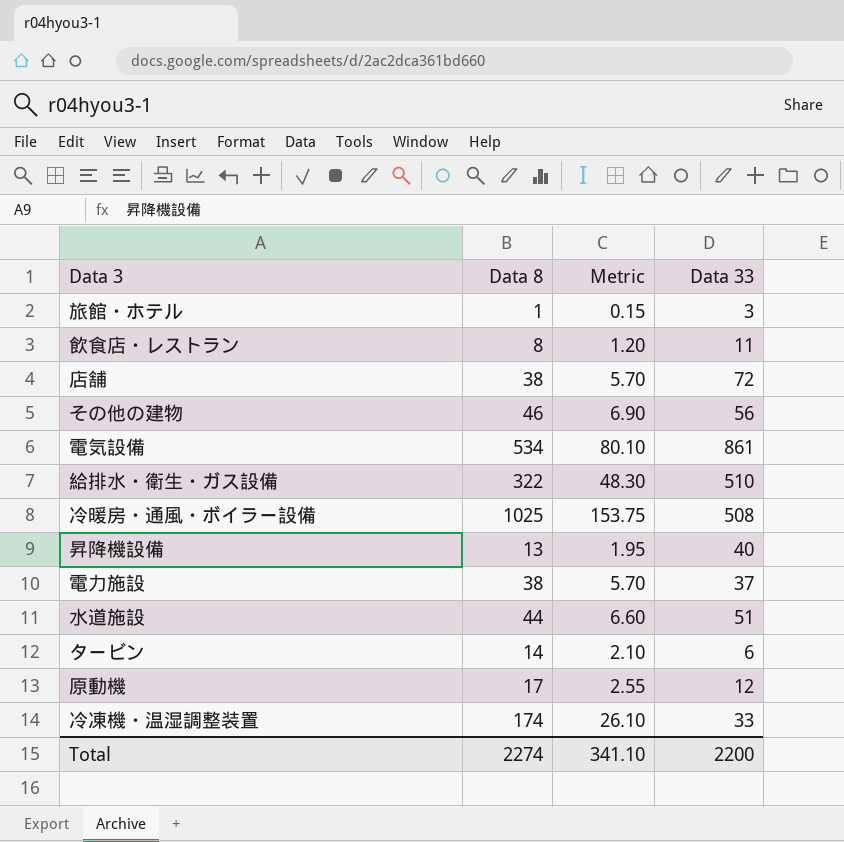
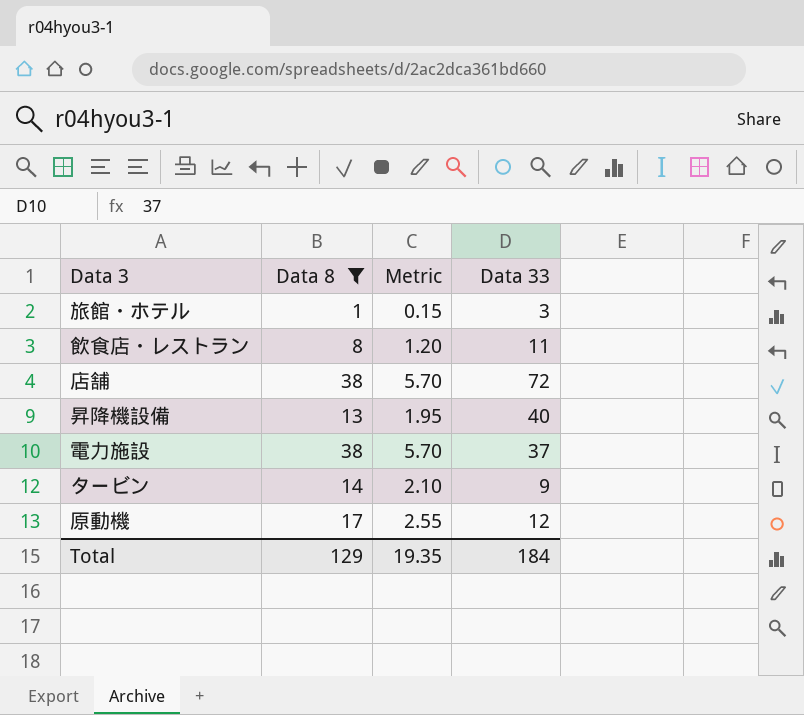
filter: none -> Data 8 <= 38
タービン | Data 33: 6 -> 9
Total | Data 8: 2274 -> 129
Total | Metric: 341.10 -> 19.35
Total | Data 33: 2200 -> 184

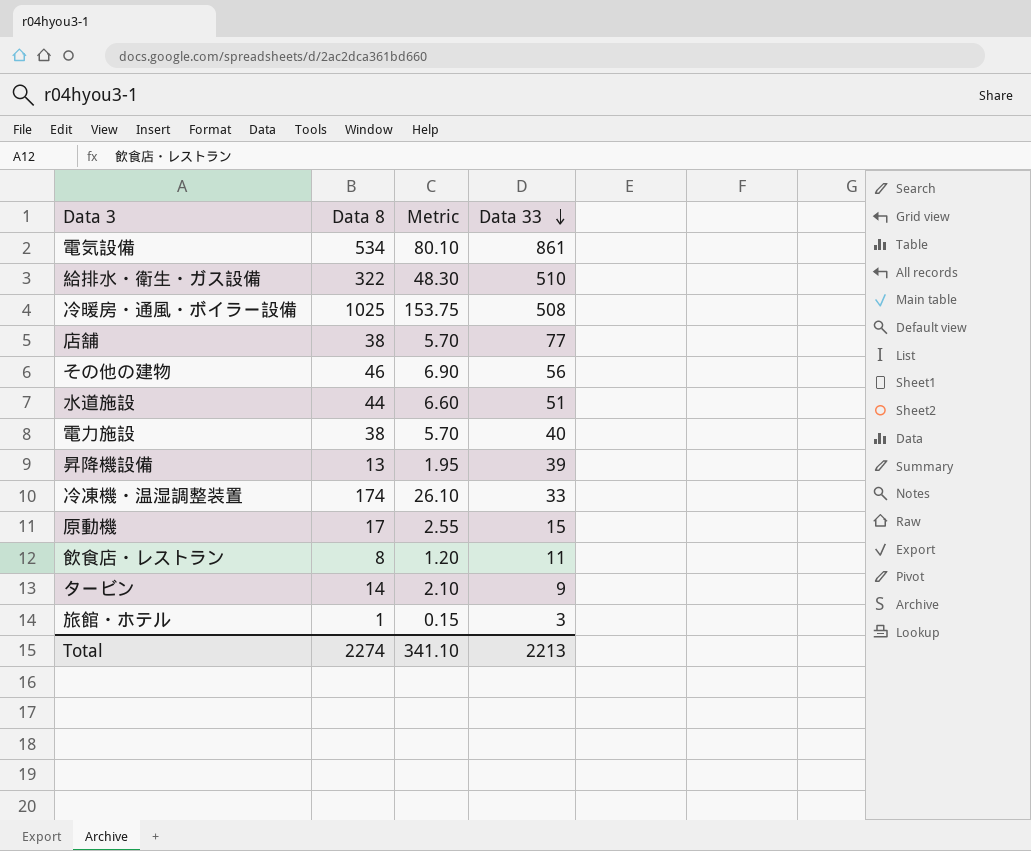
filter: Data 8 <= 38 -> none
row order: none -> Data 33 descending
店舗 | Data 33: 72 -> 77
電力施設 | Data 33: 37 -> 40
昇降機設備 | Data 33: 40 -> 39
原動機 | Data 33: 12 -> 15
Total | Data 8: 129 -> 2274
Total | Metric: 19.35 -> 341.10
Total | Data 33: 184 -> 2213

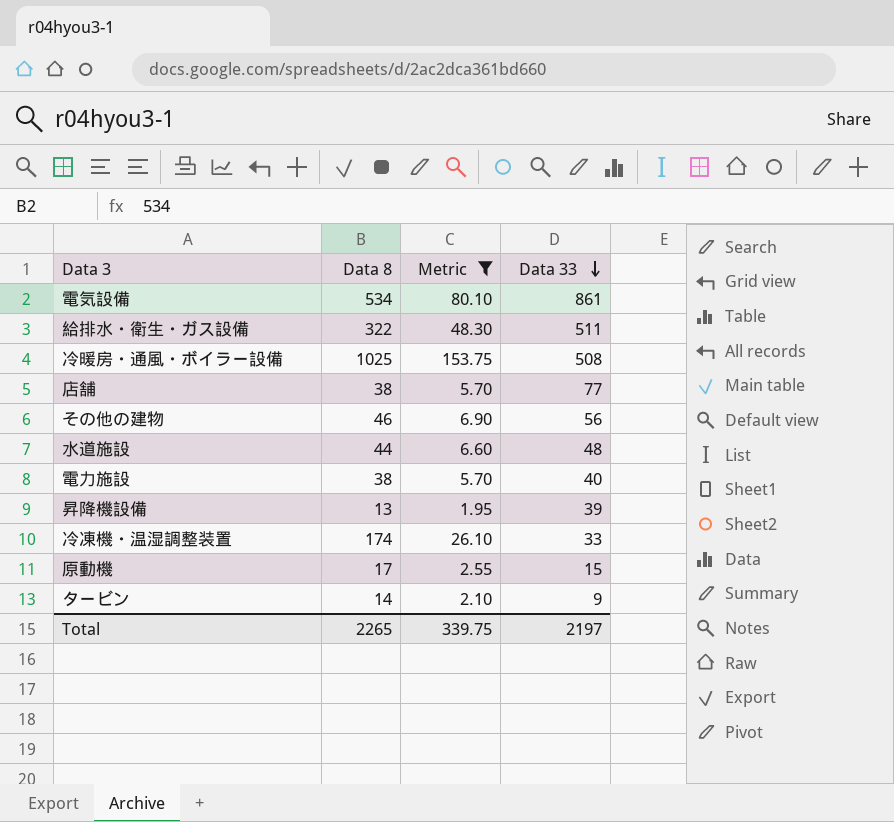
filter: none -> Metric >= 1.95
給排水・衛生・ガス設備 | Data 33: 510 -> 511
水道施設 | Data 33: 51 -> 48
Total | Data 8: 2274 -> 2265
Total | Metric: 341.10 -> 339.75
Total | Data 33: 2213 -> 2197

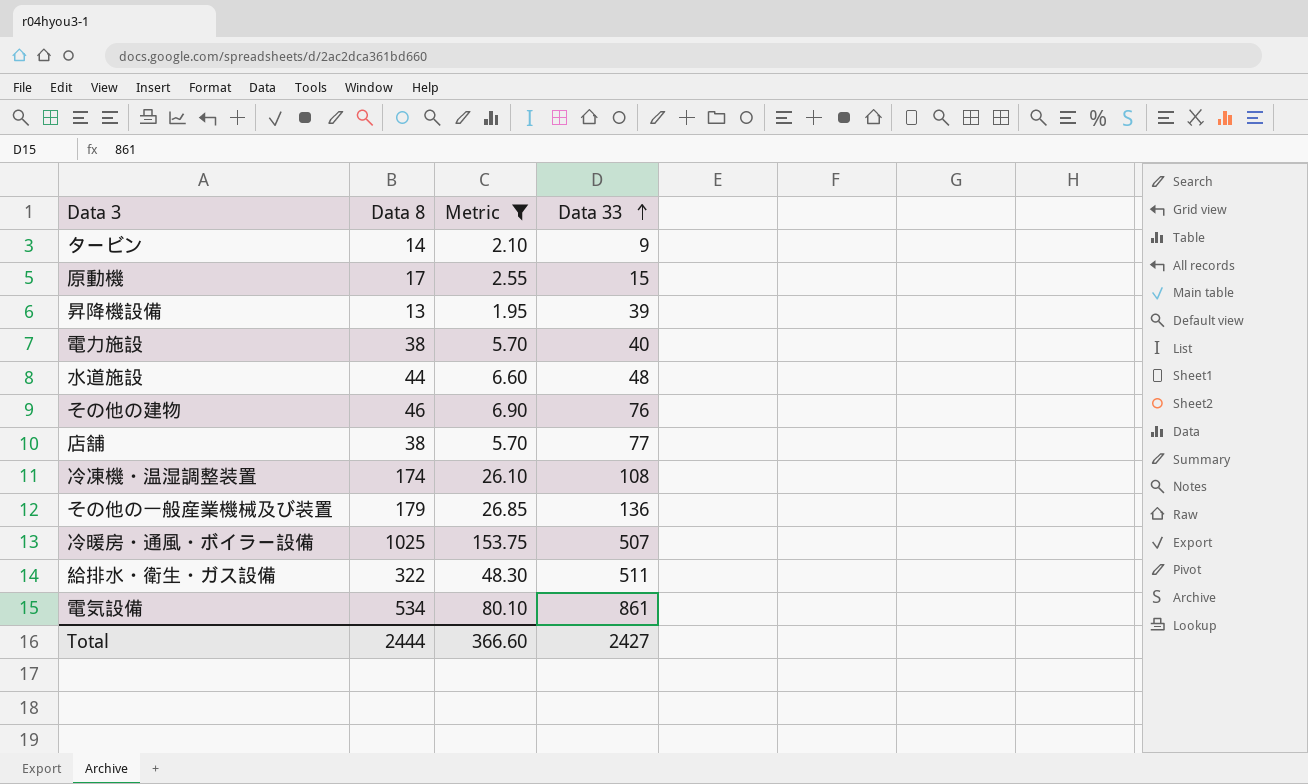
row order: Data 33 descending -> Data 33 ascending
その他の建物 | Data 33: 56 -> 76
冷凍機・温湿調整装置 | Data 33: 33 -> 108
row その他の一般産業機械及び装置: none -> 179 | 26.85 | 136
冷暖房・通風・ボイラー設備 | Data 33: 508 -> 507
Total | Data 8: 2265 -> 2444
Total | Metric: 339.75 -> 366.60
Total | Data 33: 2197 -> 2427

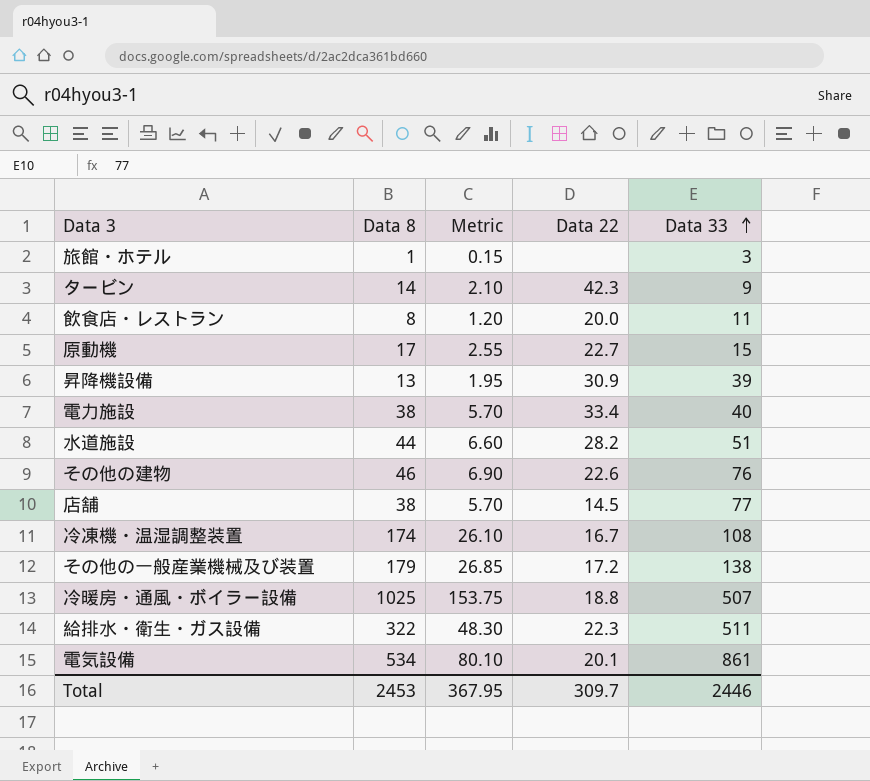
filter: Metric >= 1.95 -> none
column Data 22 | position: none -> 4
水道施設 | Data 33: 48 -> 51
その他の一般産業機械及び装置 | Data 33: 136 -> 138
Total | Data 8: 2444 -> 2453
Total | Metric: 366.60 -> 367.95
Total | Data 33: 2427 -> 2446

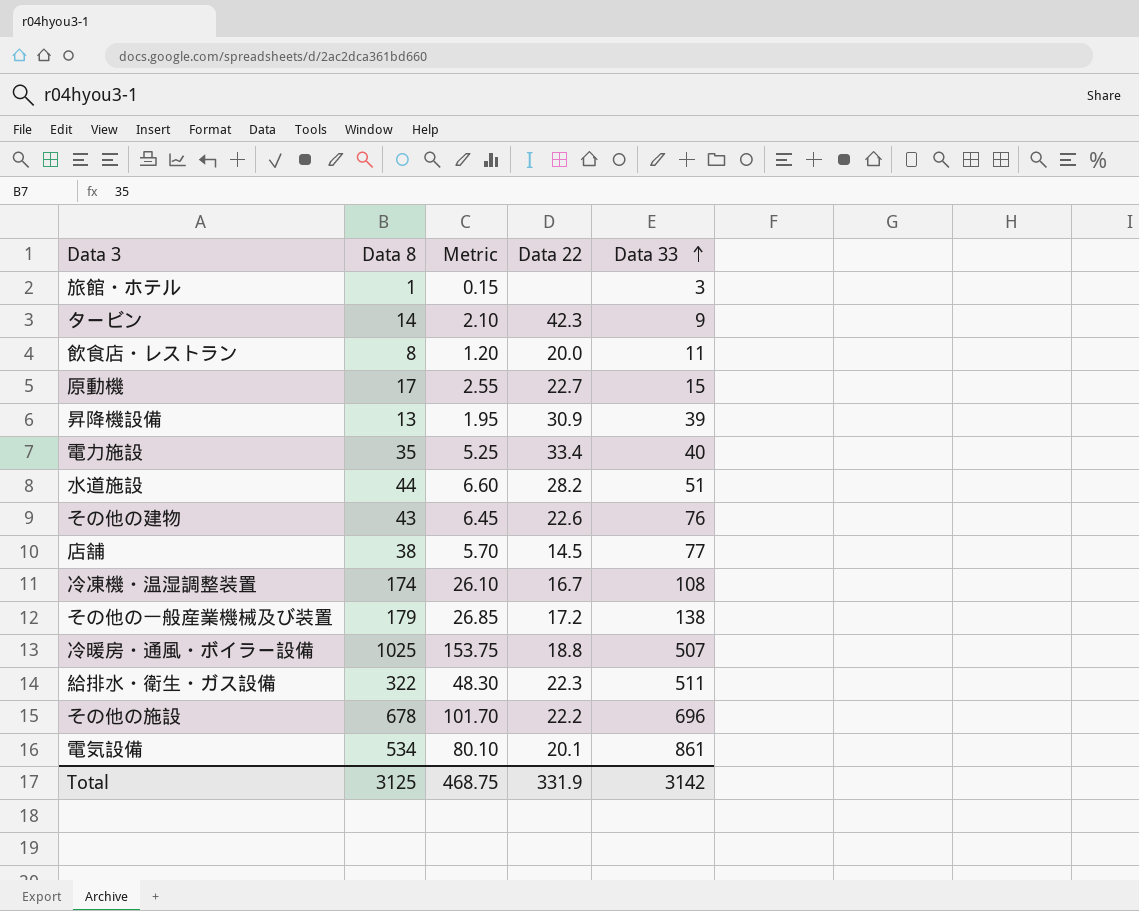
電力施設 | Data 8: 38 -> 35
電力施設 | Metric: 5.70 -> 5.25
その他の建物 | Data 8: 46 -> 43
その他の建物 | Metric: 6.90 -> 6.45
row その他の施設: none -> 678 | 101.70 | 22.2 | 696
Total | Data 8: 2453 -> 3125
Total | Metric: 367.95 -> 468.75
Total | Data 22: 309.7 -> 331.9
Total | Data 33: 2446 -> 3142

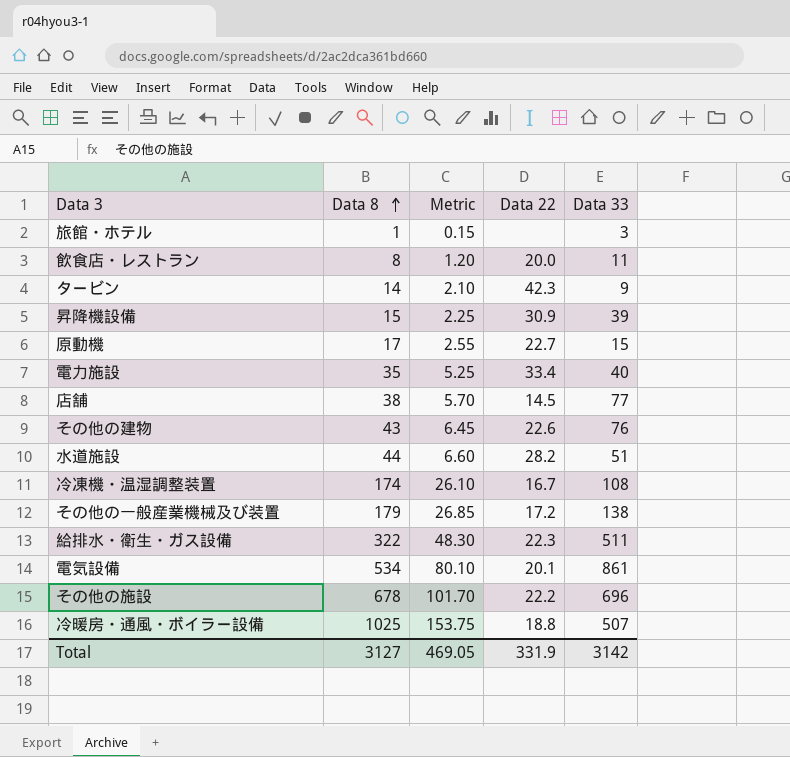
row order: Data 33 ascending -> Data 8 ascending
昇降機設備 | Data 8: 13 -> 15
昇降機設備 | Metric: 1.95 -> 2.25
Total | Data 8: 3125 -> 3127
Total | Metric: 468.75 -> 469.05

